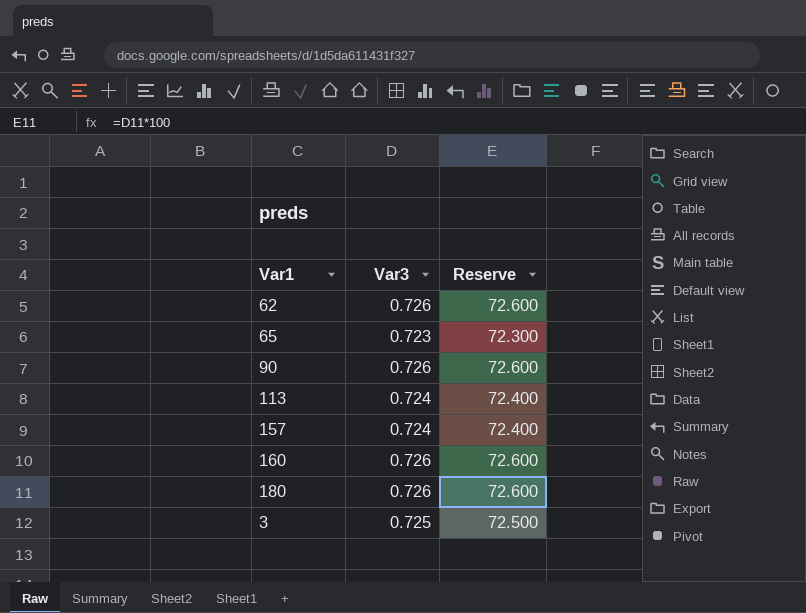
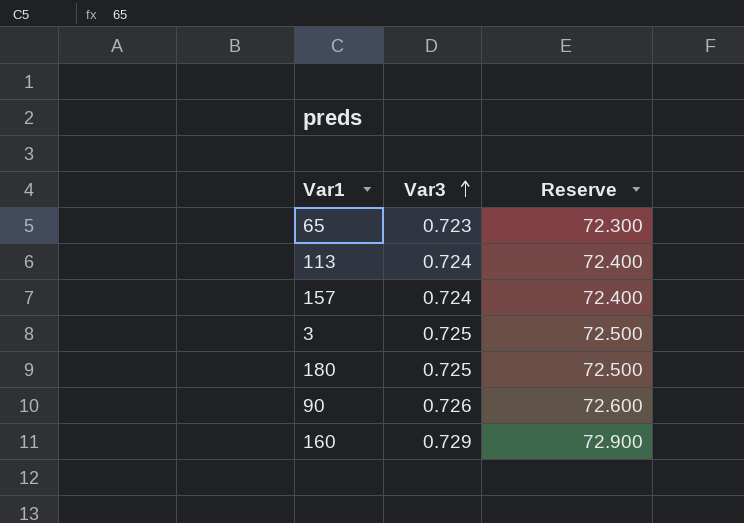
row order: none -> Var3 ascending
row 62: 0.726 | 72.600 -> none
180 | Var3: 0.726 -> 0.725
180 | Reserve: 72.600 -> 72.500
160 | Var3: 0.726 -> 0.729
160 | Reserve: 72.600 -> 72.900

